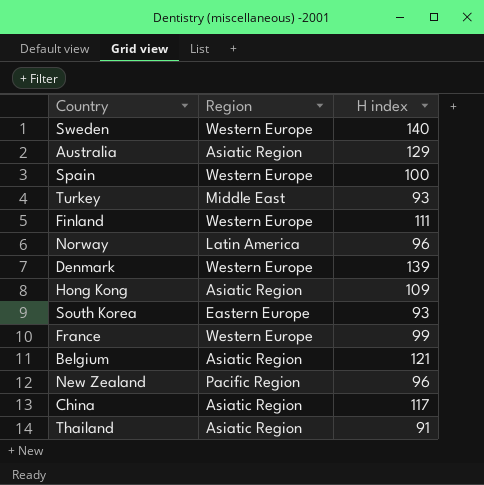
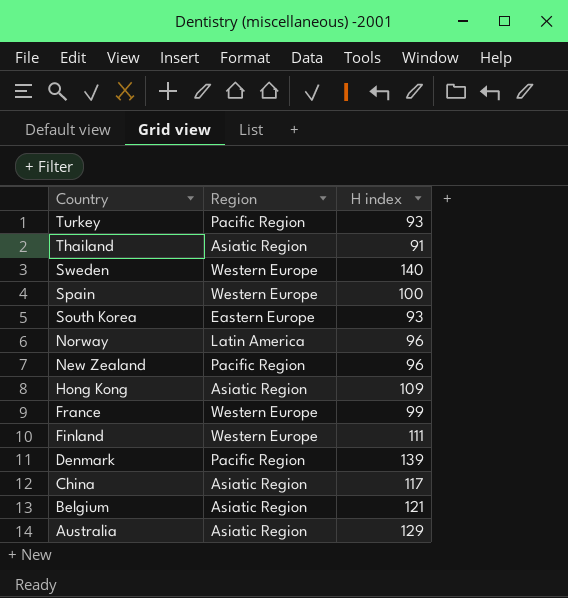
row order: none -> Country descending
Turkey | Region: Middle East -> Pacific Region
Denmark | Region: Western Europe -> Pacific Region

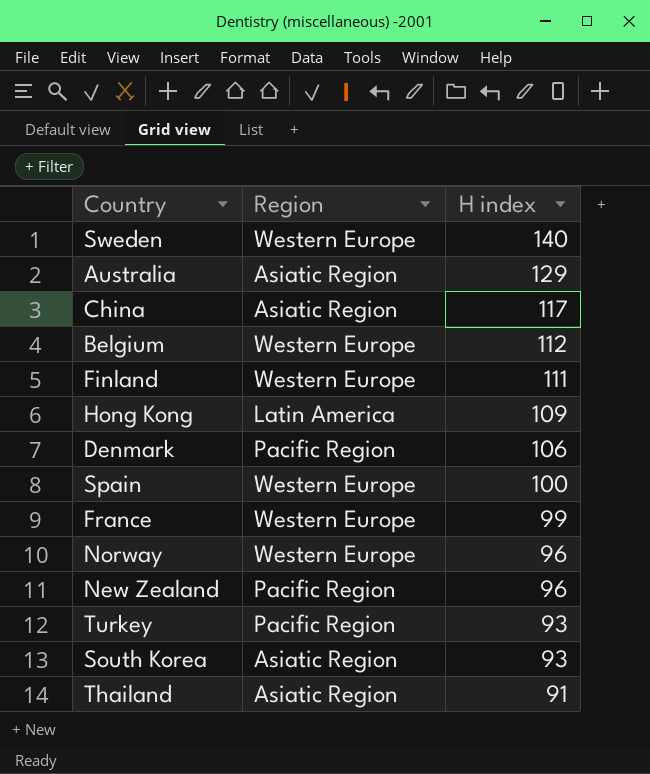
row order: Country descending -> H index descending
Belgium | Region: Asiatic Region -> Western Europe
Belgium | H index: 121 -> 112
Hong Kong | Region: Asiatic Region -> Latin America
Denmark | H index: 139 -> 106
Norway | Region: Latin America -> Western Europe
South Korea | Region: Eastern Europe -> Asiatic Region

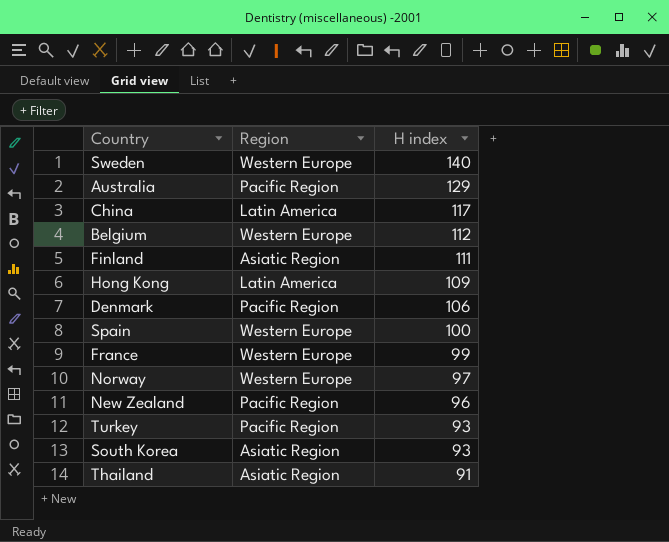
Australia | Region: Asiatic Region -> Pacific Region
China | Region: Asiatic Region -> Latin America
Finland | Region: Western Europe -> Asiatic Region
Norway | H index: 96 -> 97

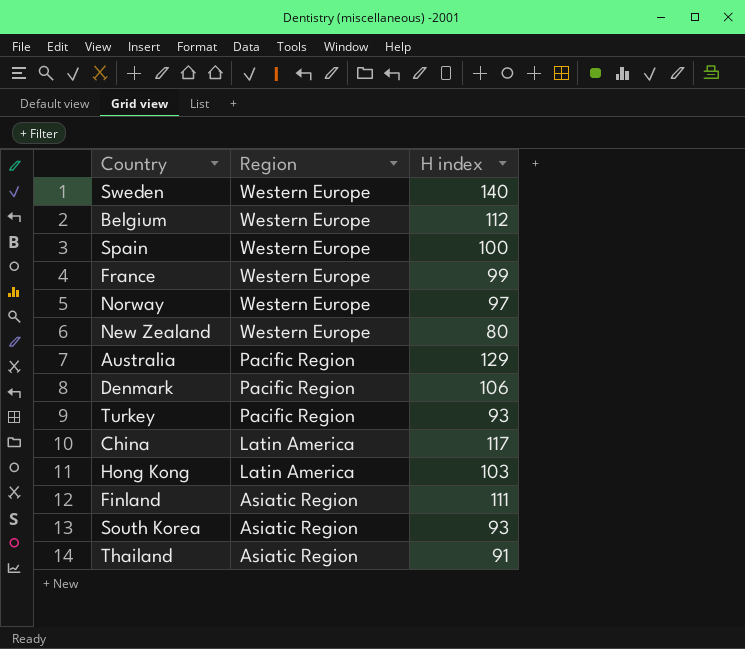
row order: H index descending -> Region descending
New Zealand | Region: Pacific Region -> Western Europe
New Zealand | H index: 96 -> 80
Hong Kong | H index: 109 -> 103

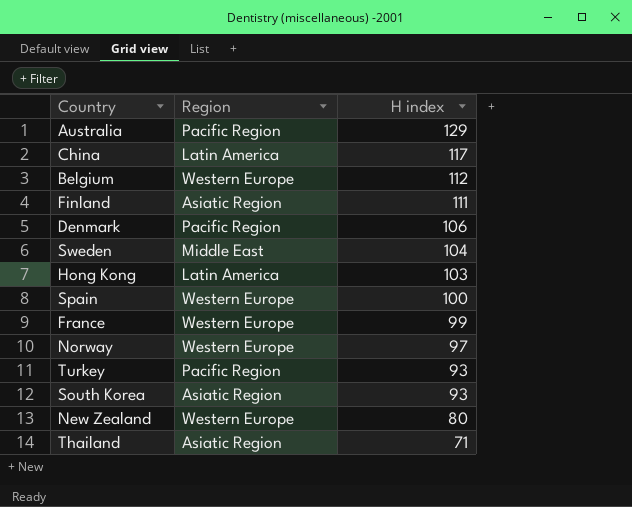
row order: Region descending -> H index descending
Sweden | Region: Western Europe -> Middle East
Sweden | H index: 140 -> 104
Thailand | H index: 91 -> 71

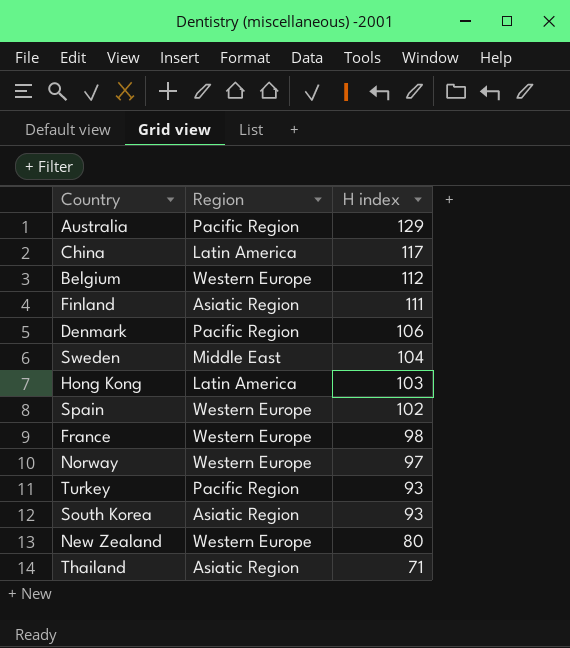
Spain | H index: 100 -> 102
France | H index: 99 -> 98

